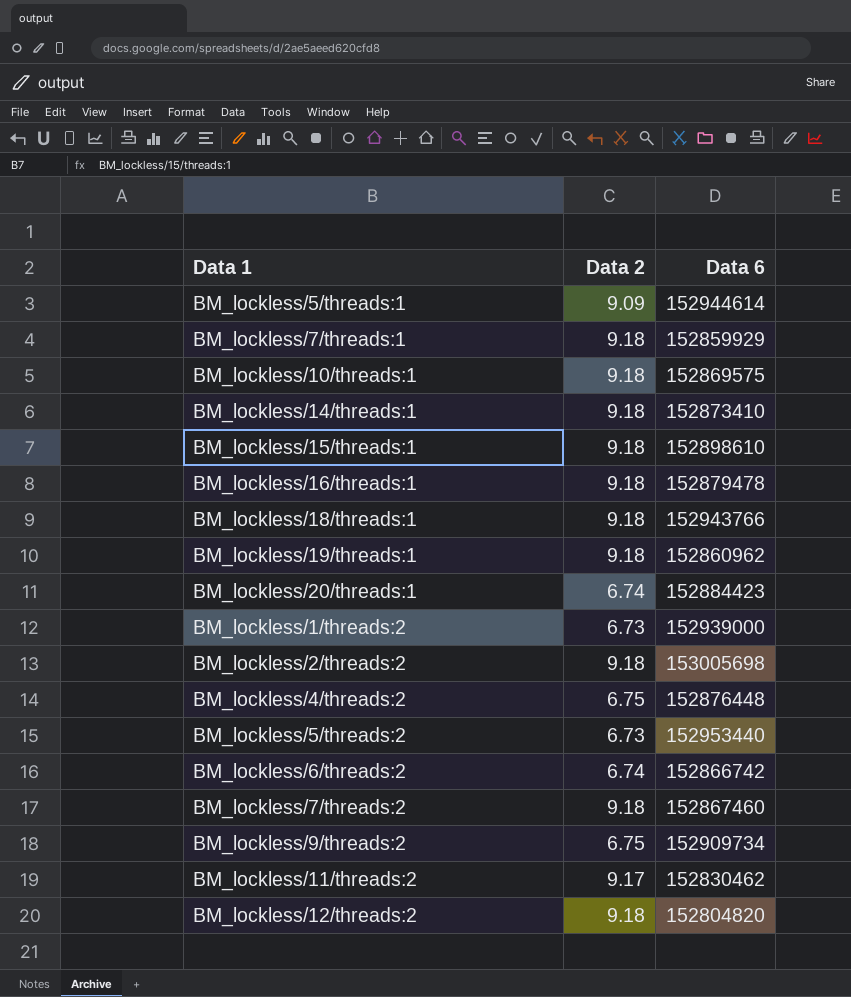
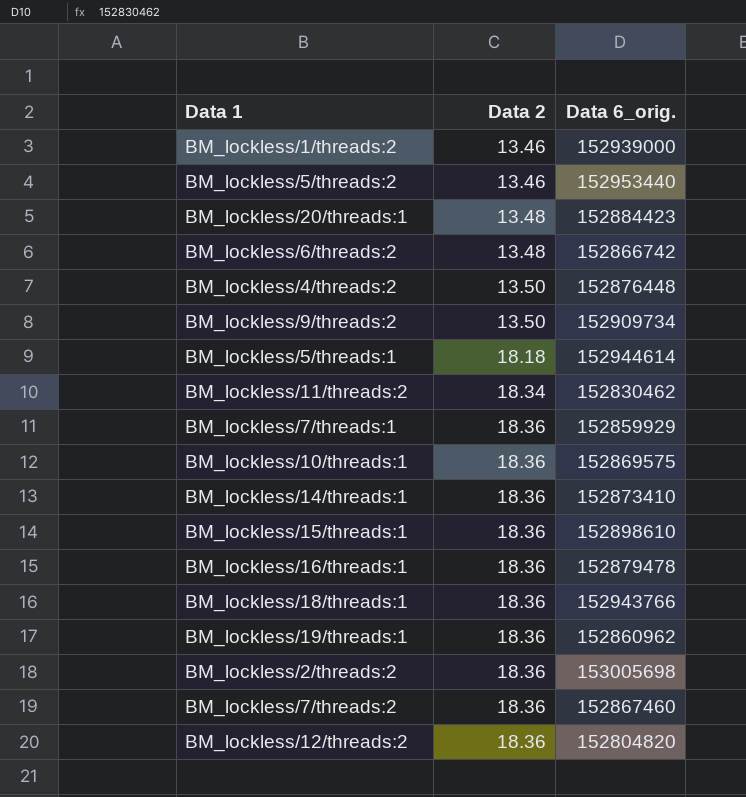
row order: none -> Data 2 ascending
column name: Data 6 -> Data 6_orig.
BM_lockless/1/threads:2 | Data 2: 6.73 -> 13.46
BM_lockless/5/threads:2 | Data 2: 6.73 -> 13.46
BM_lockless/20/threads:1 | Data 2: 6.74 -> 13.48
BM_lockless/6/threads:2 | Data 2: 6.74 -> 13.48
BM_lockless/4/threads:2 | Data 2: 6.75 -> 13.50
BM_lockless/9/threads:2 | Data 2: 6.75 -> 13.50
BM_lockless/5/threads:1 | Data 2: 9.09 -> 18.18
BM_lockless/11/threads:2 | Data 2: 9.17 -> 18.34
BM_lockless/7/threads:1 | Data 2: 9.18 -> 18.36
BM_lockless/10/threads:1 | Data 2: 9.18 -> 18.36
BM_lockless/14/threads:1 | Data 2: 9.18 -> 18.36
BM_lockless/15/threads:1 | Data 2: 9.18 -> 18.36
BM_lockless/16/threads:1 | Data 2: 9.18 -> 18.36
BM_lockless/18/threads:1 | Data 2: 9.18 -> 18.36
BM_lockless/19/threads:1 | Data 2: 9.18 -> 18.36
BM_lockless/2/threads:2 | Data 2: 9.18 -> 18.36
BM_lockless/7/threads:2 | Data 2: 9.18 -> 18.36
BM_lockless/12/threads:2 | Data 2: 9.18 -> 18.36

